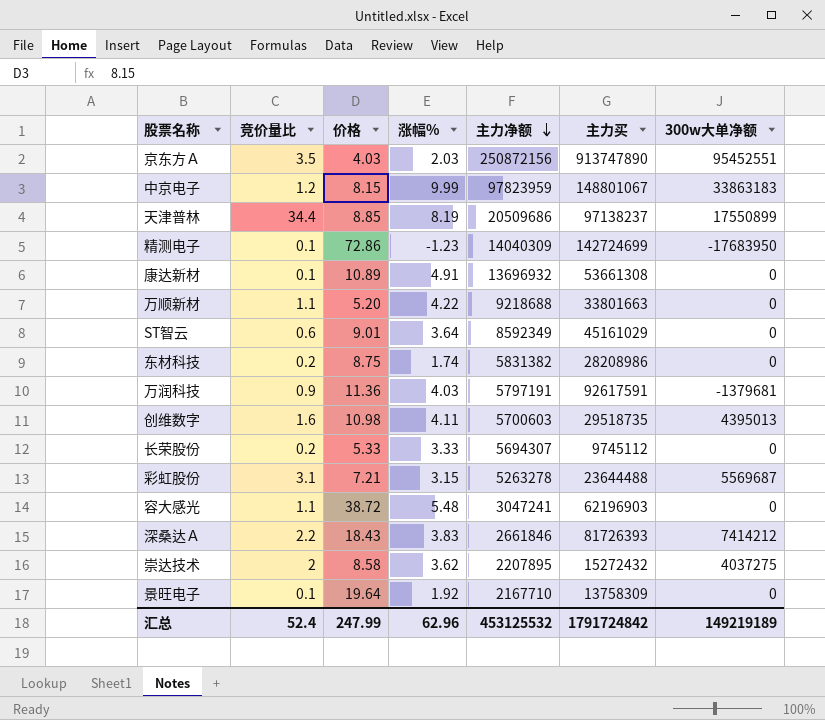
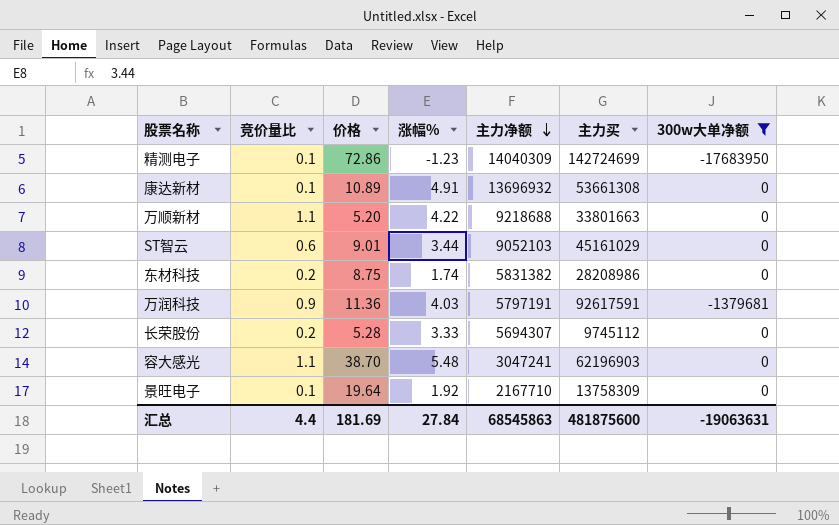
filter: none -> 300w大单净额 <= 0
ST智云 | 涨幅%: 3.64 -> 3.44
ST智云 | 主力净额: 8592349 -> 9052103
长荣股份 | 价格: 5.33 -> 5.28
容大感光 | 价格: 38.72 -> 38.70
汇总 | 竞价量比: 52.4 -> 4.4
汇总 | 价格: 247.99 -> 181.69
汇总 | 涨幅%: 62.96 -> 27.84
汇总 | 主力净额: 453125532 -> 68545863
汇总 | 主力买: 1791724842 -> 481875600
汇总 | 300w大单净额: 149219189 -> -19063631

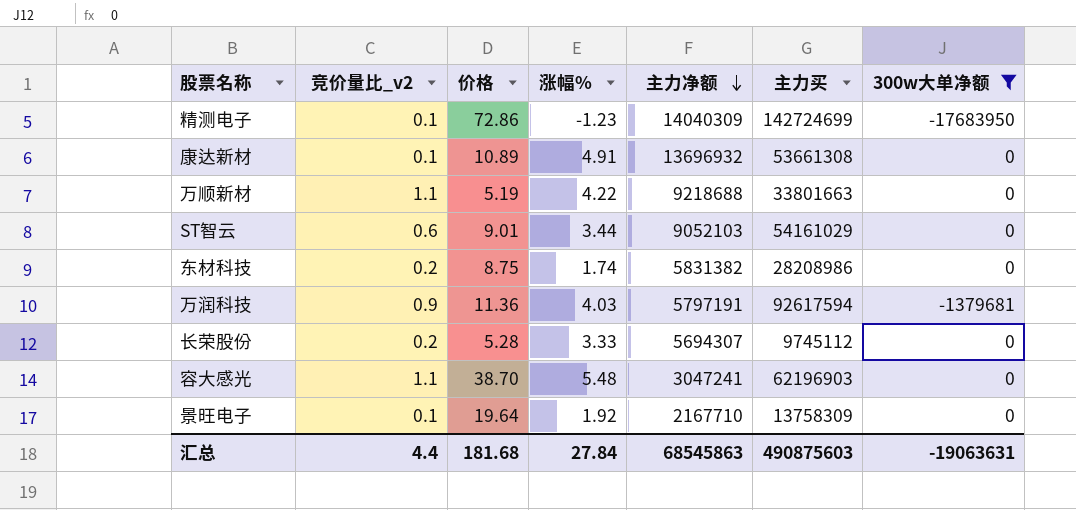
column name: 竞价量比 -> 竞价量比_v2
万顺新材 | 价格: 5.20 -> 5.19
ST智云 | 主力买: 45161029 -> 54161029
万润科技 | 主力买: 92617591 -> 92617594
汇总 | 价格: 181.69 -> 181.68
汇总 | 主力买: 481875600 -> 490875603

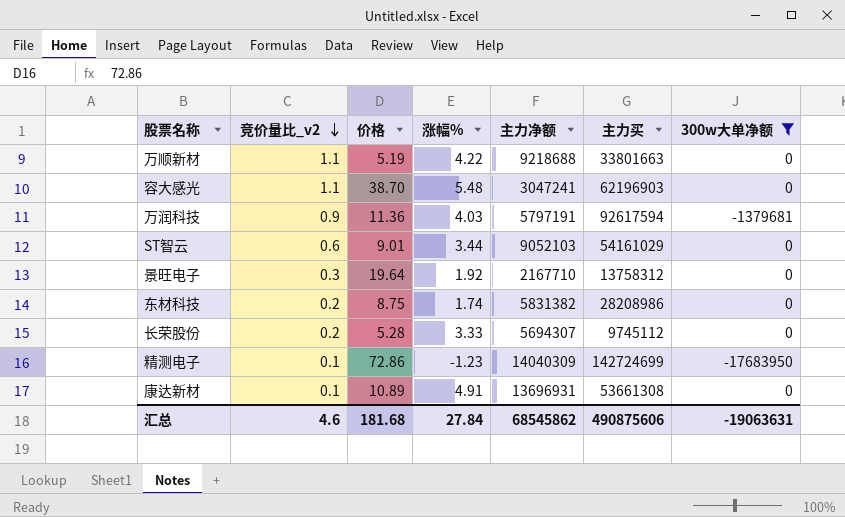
row order: 主力净额 descending -> 竞价量比_v2 descending
景旺电子 | 竞价量比_v2: 0.1 -> 0.3
景旺电子 | 主力买: 13758309 -> 13758312
康达新材 | 主力净额: 13696932 -> 13696931
汇总 | 竞价量比_v2: 4.4 -> 4.6
汇总 | 主力净额: 68545863 -> 68545862
汇总 | 主力买: 490875603 -> 490875606

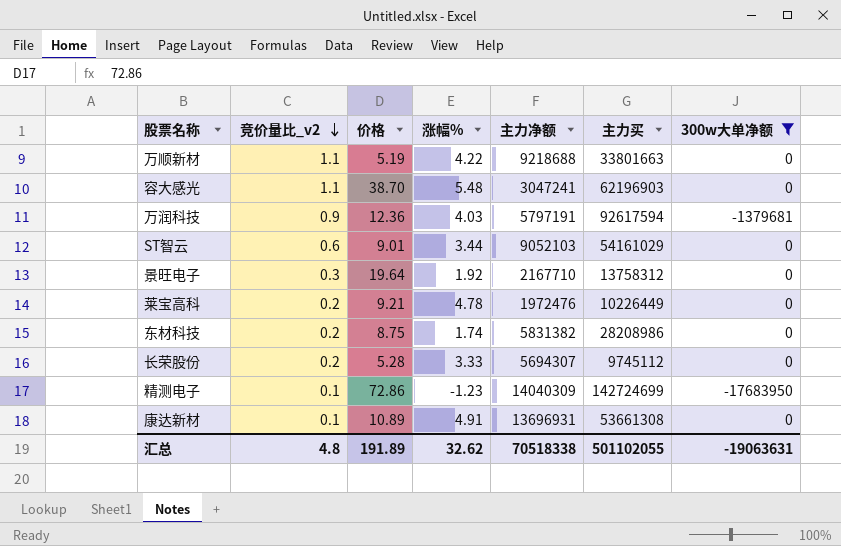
万润科技 | 价格: 11.36 -> 12.36
row 莱宝高科: none -> 0.2 | 9.21 | 4.78 | 1972476 | 10226449 | 0
汇总 | 竞价量比_v2: 4.6 -> 4.8
汇总 | 价格: 181.68 -> 191.89
汇总 | 涨幅%: 27.84 -> 32.62
汇总 | 主力净额: 68545862 -> 70518338
汇总 | 主力买: 490875606 -> 501102055

